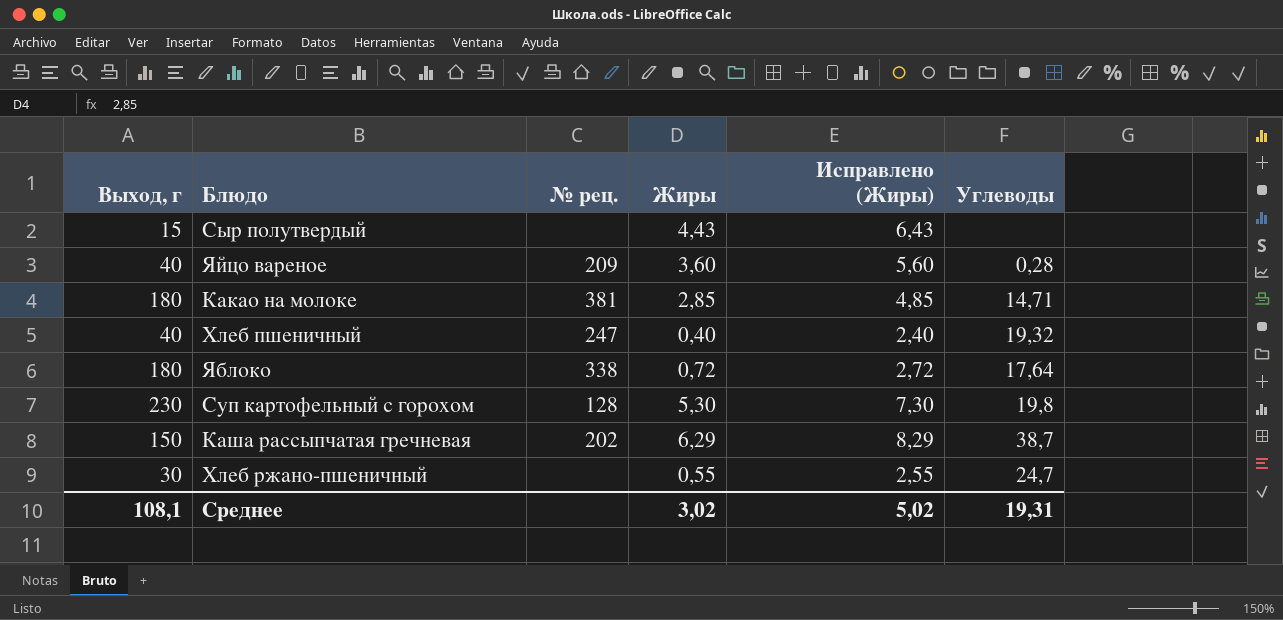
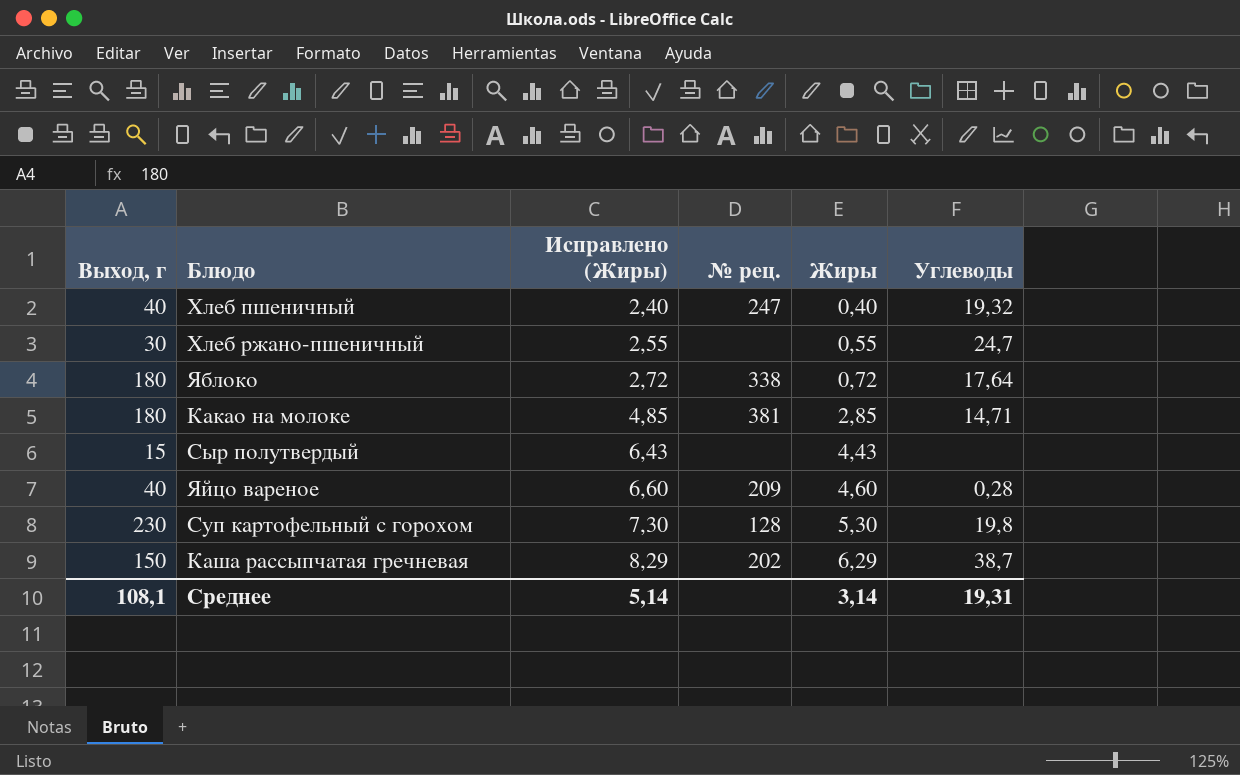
row order: none -> Исправлено (Жиры) ascending
column Исправлено (Жиры) | position: 5 -> 3
Яйцо вареное | Исправлено (Жиры): 5,60 -> 6,60
Яйцо вареное | Жиры: 3,60 -> 4,60
Среднее | Исправлено (Жиры): 5,02 -> 5,14
Среднее | Жиры: 3,02 -> 3,14

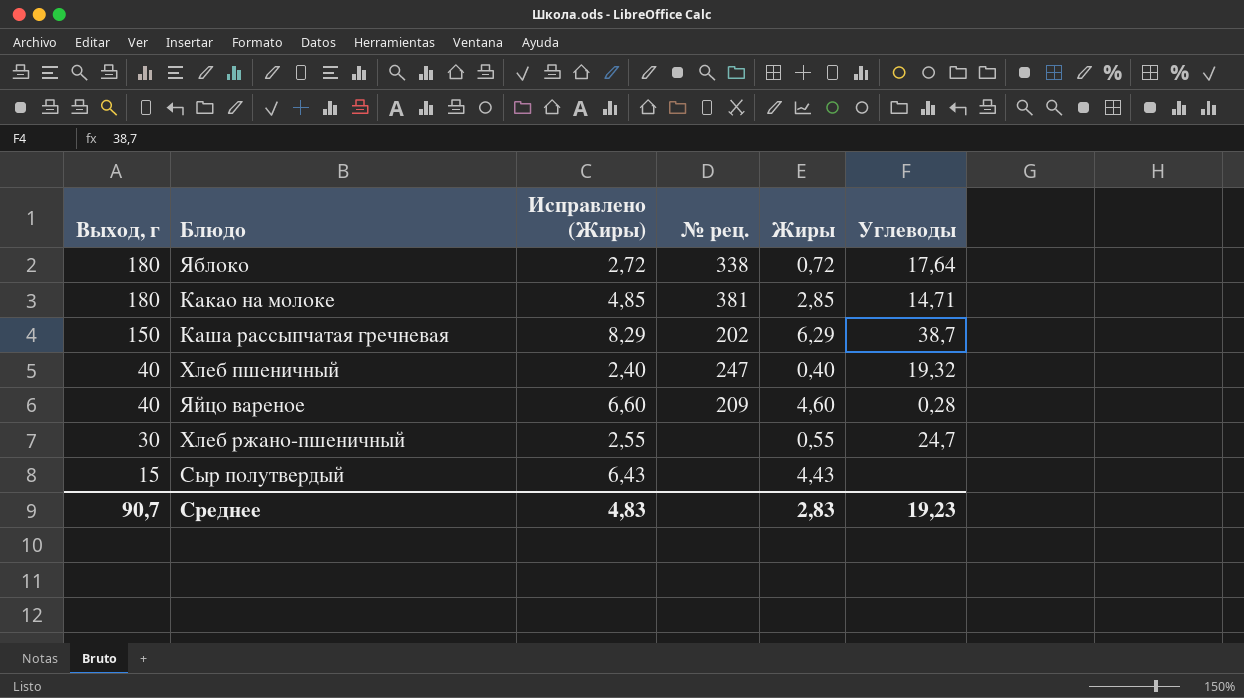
row order: Исправлено (Жиры) ascending -> Выход, г descending
row Суп картофельный с горохом: 230 | 7,30 | 128 | 5,30 | 19,8 -> none
Среднее | Выход, г: 108,1 -> 90,7
Среднее | Исправлено (Жиры): 5,14 -> 4,83
Среднее | Жиры: 3,14 -> 2,83
Среднее | Углеводы: 19,31 -> 19,23

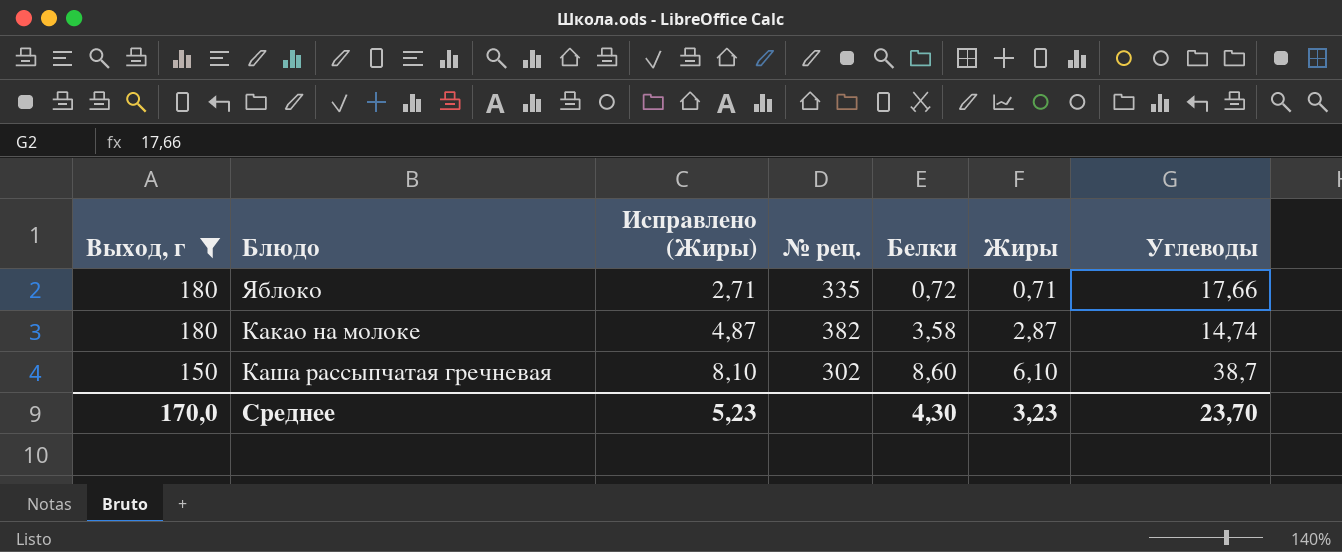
filter: none -> Выход, г >= 150
column Белки | position: none -> 5
Яблоко | Исправлено (Жиры): 2,72 -> 2,71
Яблоко | № рец.: 338 -> 335
Яблоко | Жиры: 0,72 -> 0,71
Яблоко | Углеводы: 17,64 -> 17,66
Какао на молоке | Исправлено (Жиры): 4,85 -> 4,87
Какао на молоке | № рец.: 381 -> 382
Какао на молоке | Жиры: 2,85 -> 2,87
Какао на молоке | Углеводы: 14,71 -> 14,74
Каша рассыпчатая гречневая | Исправлено (Жиры): 8,29 -> 8,10
Каша рассыпчатая гречневая | № рец.: 202 -> 302
Каша рассыпчатая гречневая | Жиры: 6,29 -> 6,10
Среднее | Выход, г: 90,7 -> 170,0
Среднее | Исправлено (Жиры): 4,83 -> 5,23
Среднее | Жиры: 2,83 -> 3,23
Среднее | Углеводы: 19,23 -> 23,70

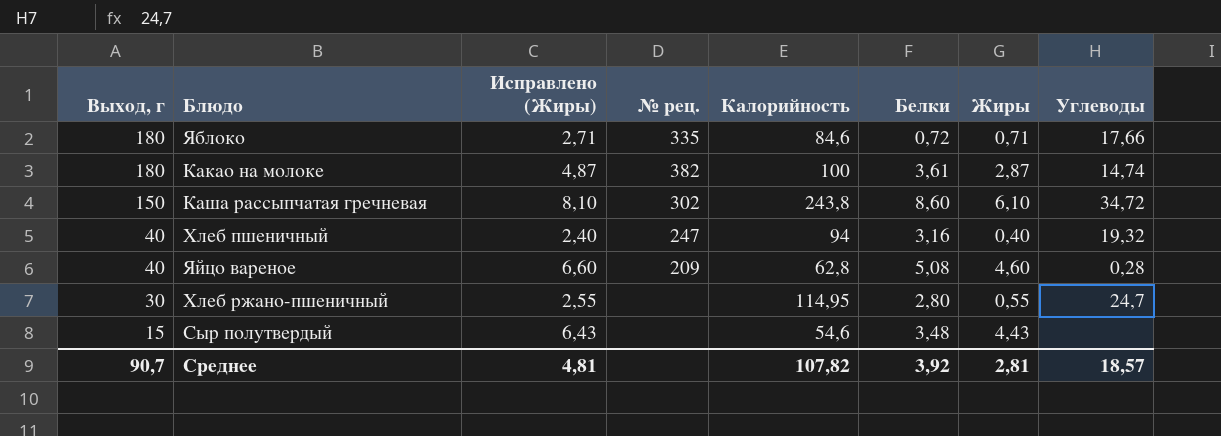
filter: Выход, г >= 150 -> none
column Калорийность | position: none -> 5
Какао на молоке | Белки: 3,58 -> 3,61
Каша рассыпчатая гречневая | Углеводы: 38,7 -> 34,72
Среднее | Выход, г: 170,0 -> 90,7
Среднее | Исправлено (Жиры): 5,23 -> 4,81
Среднее | Белки: 4,30 -> 3,92
Среднее | Жиры: 3,23 -> 2,81
Среднее | Углеводы: 23,70 -> 18,57

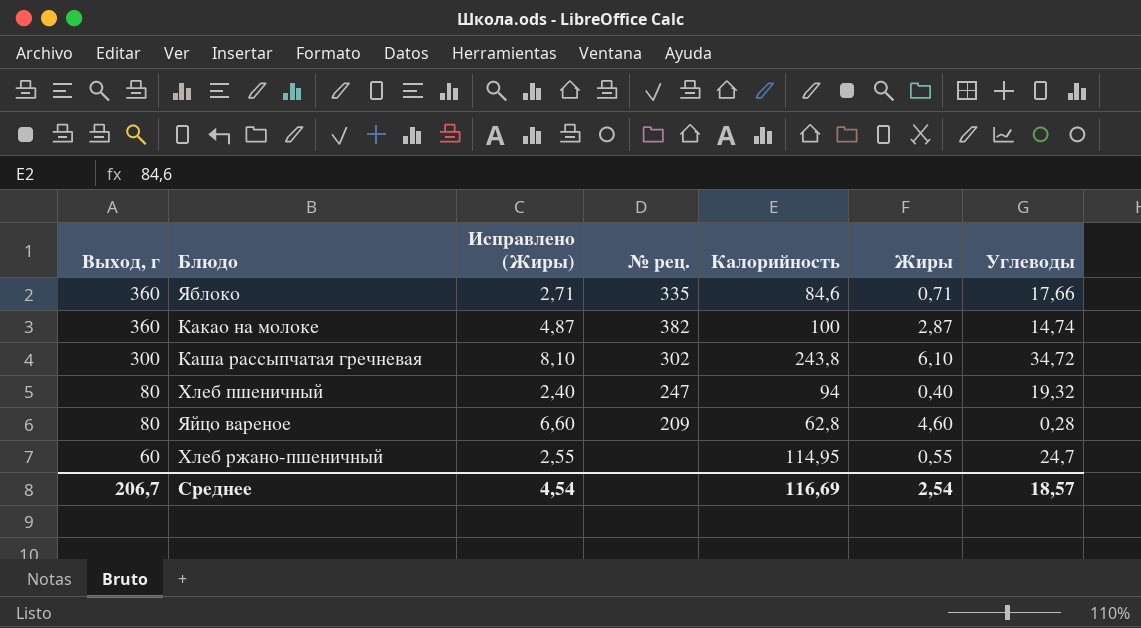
column Белки | position: 6 -> none
row Сыр полутвердый: 15 | 6,43 | none | 54,6 | 3,48 | 4,43 | none -> none
Яблоко | Выход, г: 180 -> 360
Какао на молоке | Выход, г: 180 -> 360
Каша рассыпчатая гречневая | Выход, г: 150 -> 300
Хлеб пшеничный | Выход, г: 40 -> 80
Яйцо вареное | Выход, г: 40 -> 80
Хлеб ржано-пшеничный | Выход, г: 30 -> 60
Среднее | Выход, г: 90,7 -> 206,7
Среднее | Исправлено (Жиры): 4,81 -> 4,54
Среднее | Калорийность: 107,82 -> 116,69
Среднее | Жиры: 2,81 -> 2,54

